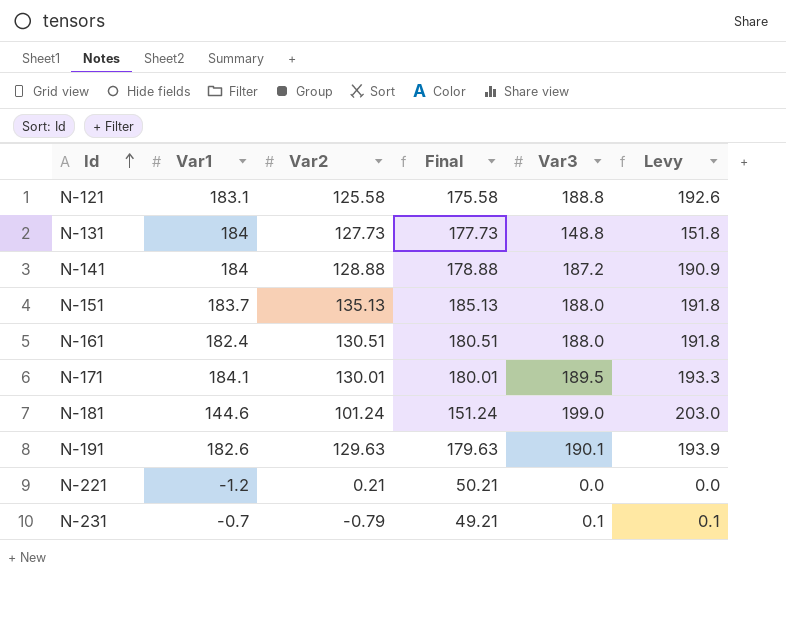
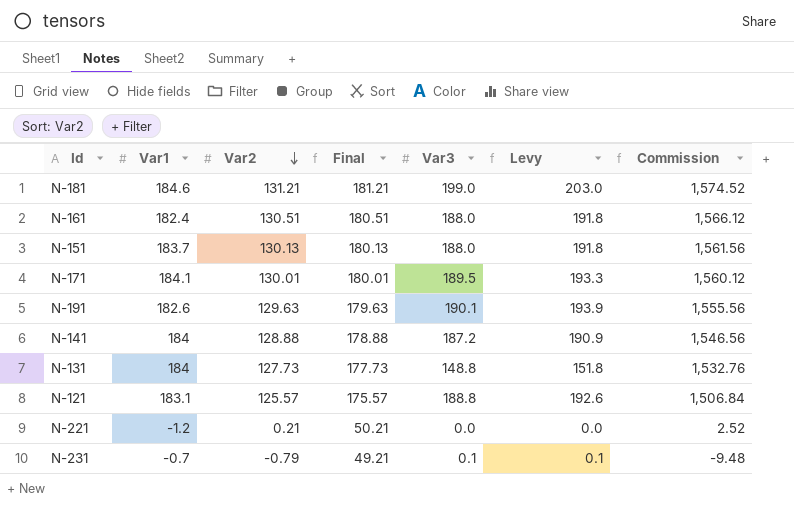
row order: Id ascending -> Var2 descending
column Commission | formula: none -> [Var2] * 12
N-181 | Var1: 144.6 -> 184.6
N-181 | Var2: 101.24 -> 131.21
N-181 | Final: 151.24 -> 181.21
N-151 | Var2: 135.13 -> 130.13
N-151 | Final: 185.13 -> 180.13
N-121 | Var2: 125.58 -> 125.57
N-121 | Final: 175.58 -> 175.57

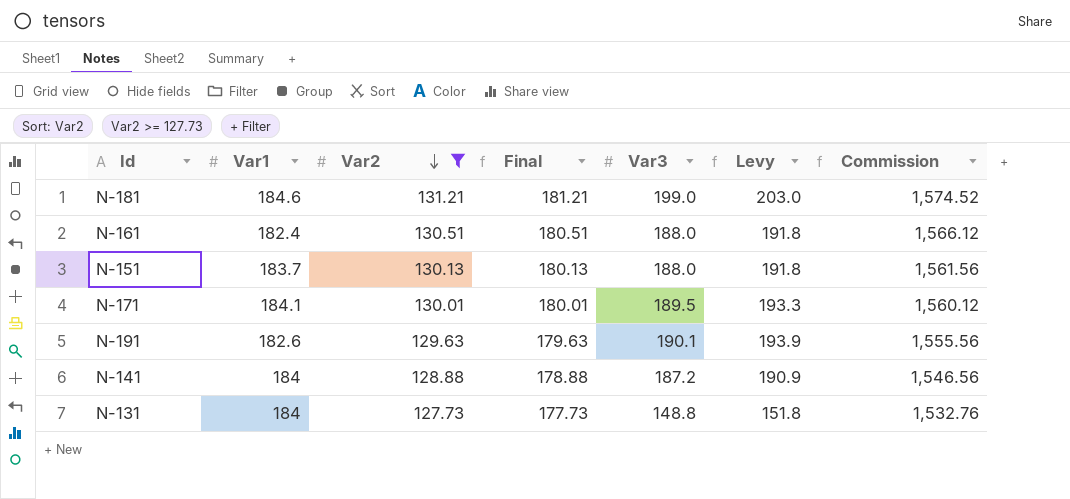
filter: none -> Var2 >= 127.73

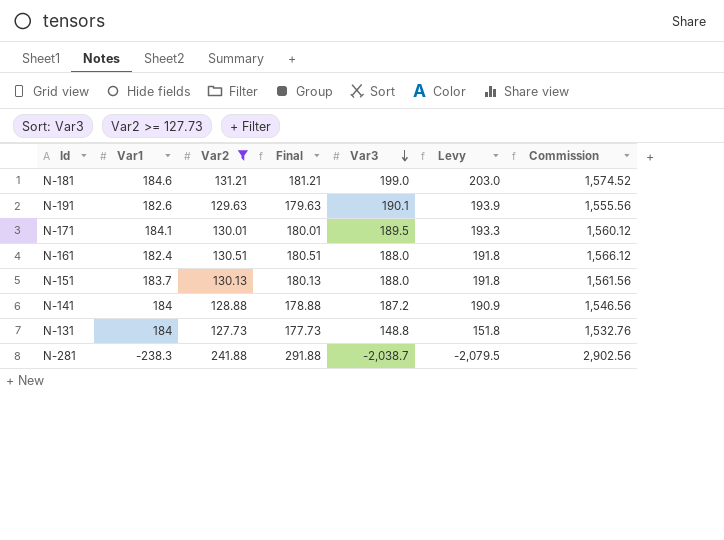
row order: Var2 descending -> Var3 descending
row N-281: none -> -238.3 | 241.88 | 291.88 | -2,038.7 | -2,079.5 | 2,902.56

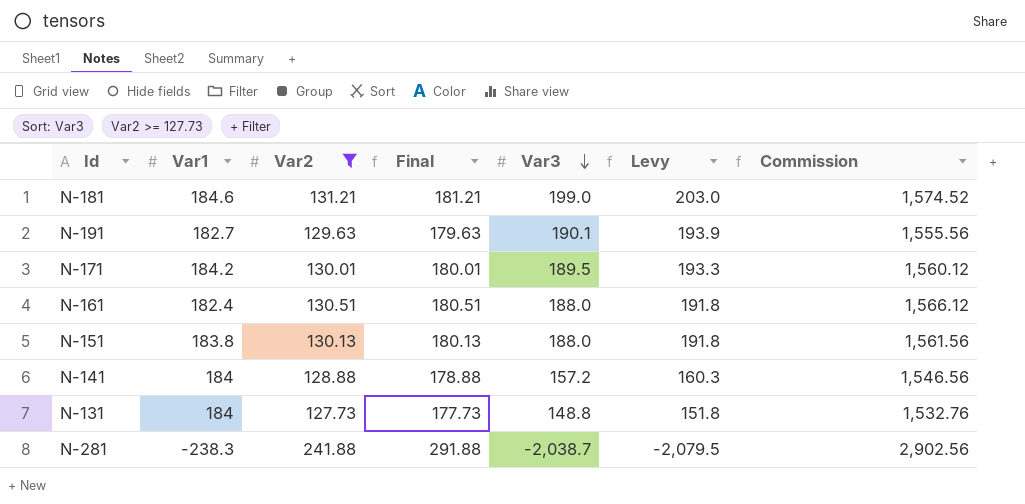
N-191 | Var1: 182.6 -> 182.7
N-171 | Var1: 184.1 -> 184.2
N-151 | Var1: 183.7 -> 183.8
N-141 | Var3: 187.2 -> 157.2
N-141 | Levy: 190.9 -> 160.3

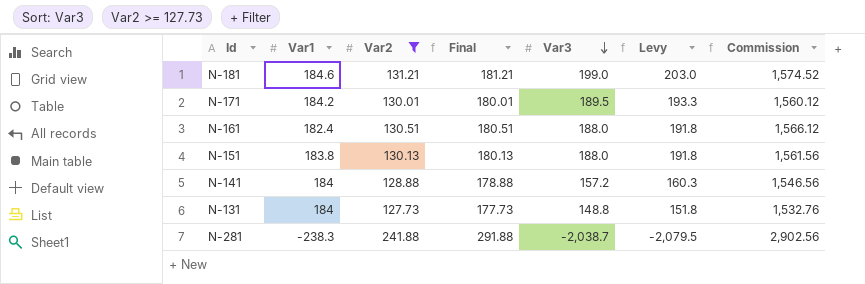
row N-191: 182.7 | 129.63 | 179.63 | 190.1 | 193.9 | 1,555.56 -> none

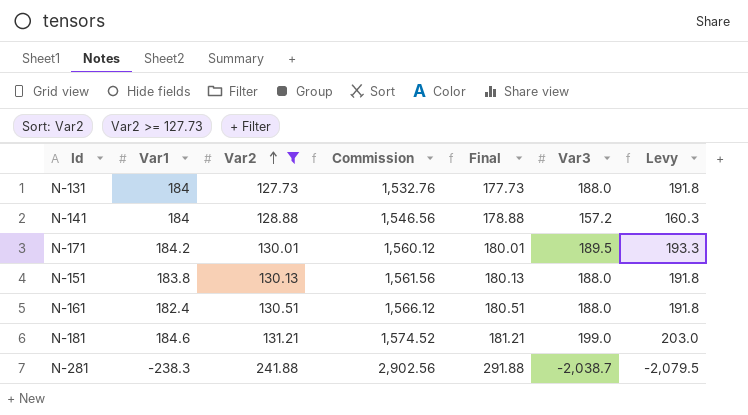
row order: Var3 descending -> Var2 ascending
column Commission | position: 7 -> 4
N-131 | Var3: 148.8 -> 188.0
N-131 | Levy: 151.8 -> 191.8

